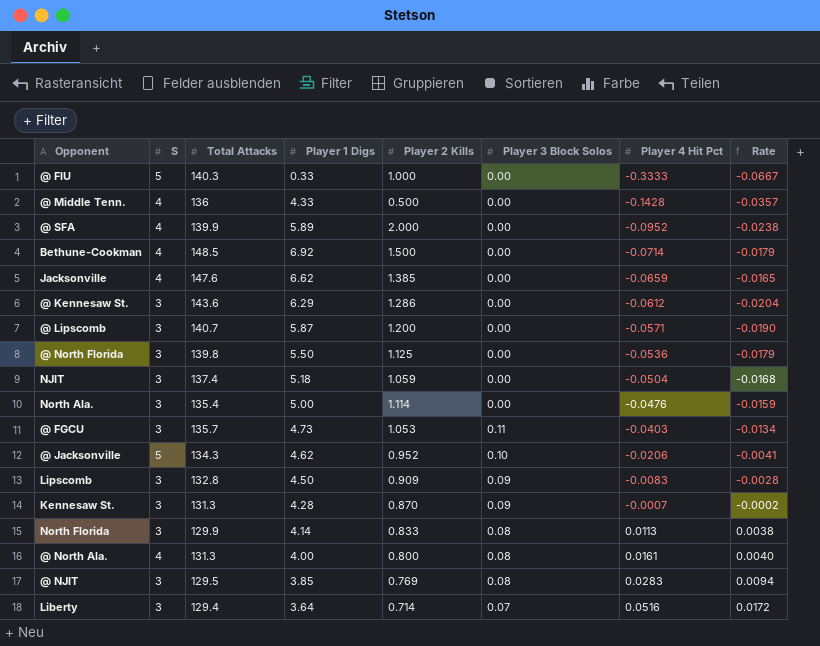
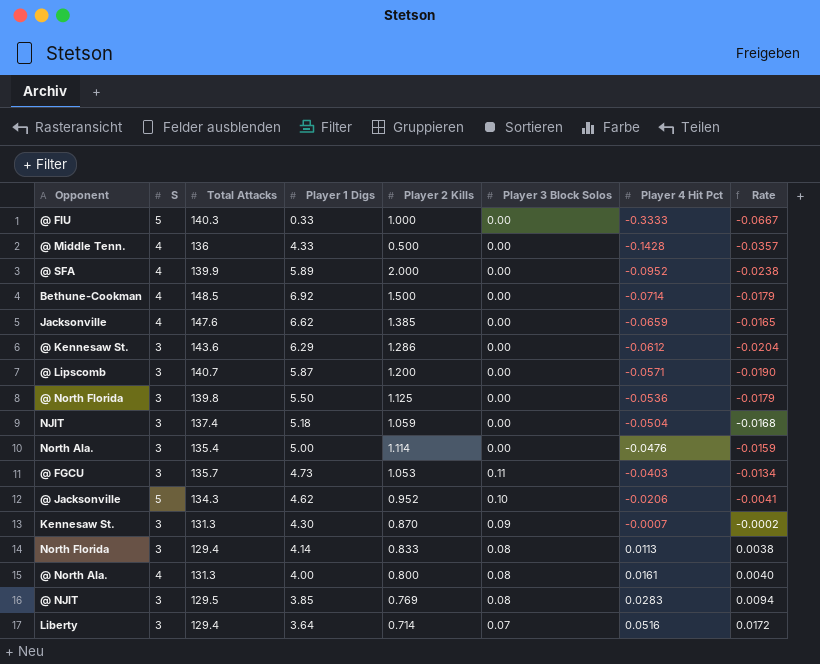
row Lipscomb: 3 | 132.8 | 4.50 | 0.909 | 0.09 | -0.0083 | -0.0028 -> none
Kennesaw St. | Player 1 Digs: 4.28 -> 4.30
North Florida | Total Attacks: 129.9 -> 129.4

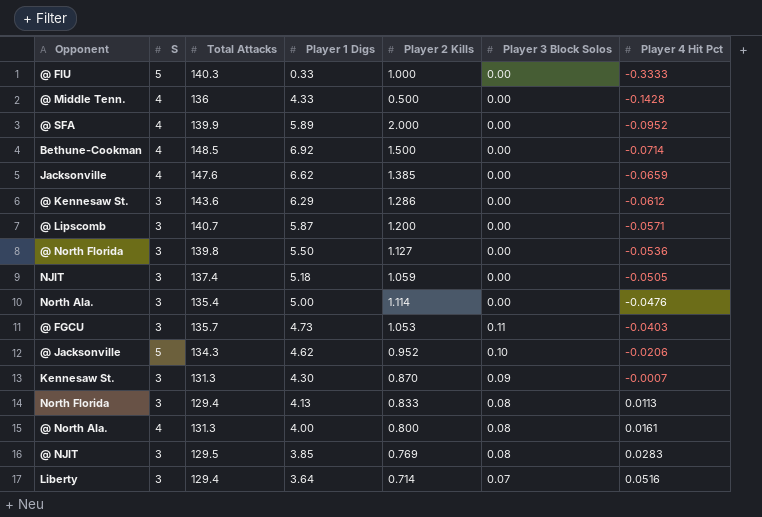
column Rate | formula: [Player 4 Hit Pct] / [S] -> none
@ North Florida | Player 2 Kills: 1.125 -> 1.127
NJIT | Player 4 Hit Pct: -0.0504 -> -0.0505
North Florida | Player 1 Digs: 4.14 -> 4.13

